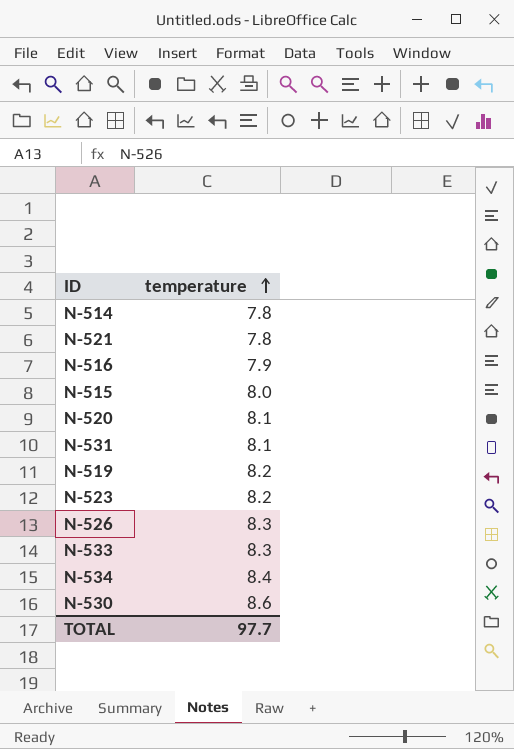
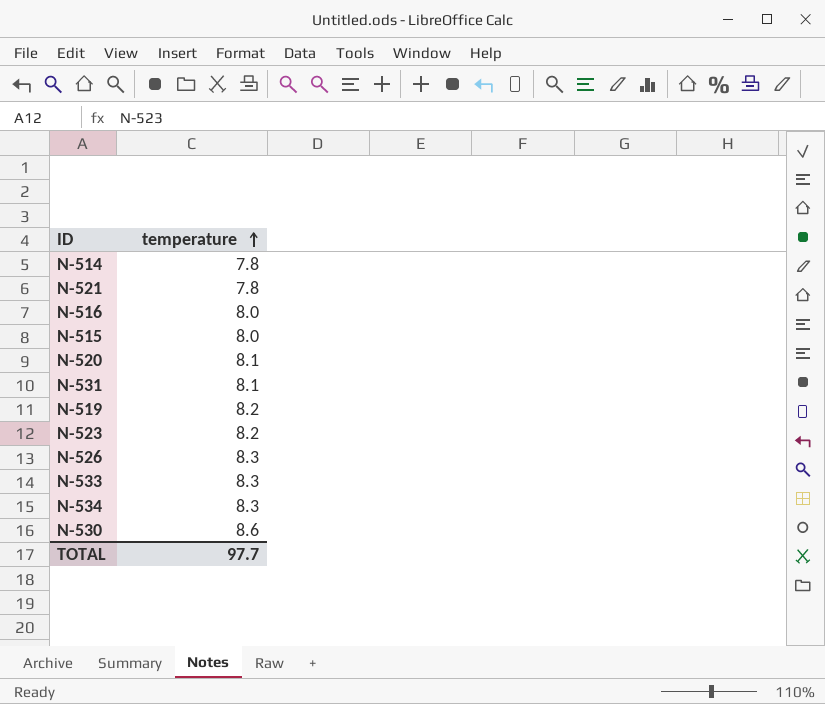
N-516 | temperature: 7.9 -> 8.0
N-534 | temperature: 8.4 -> 8.3

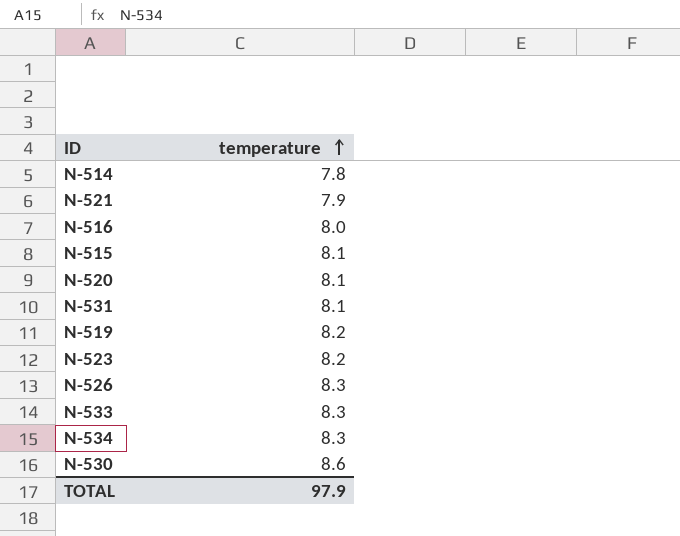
N-521 | temperature: 7.8 -> 7.9
N-515 | temperature: 8.0 -> 8.1
TOTAL | temperature: 97.7 -> 97.9

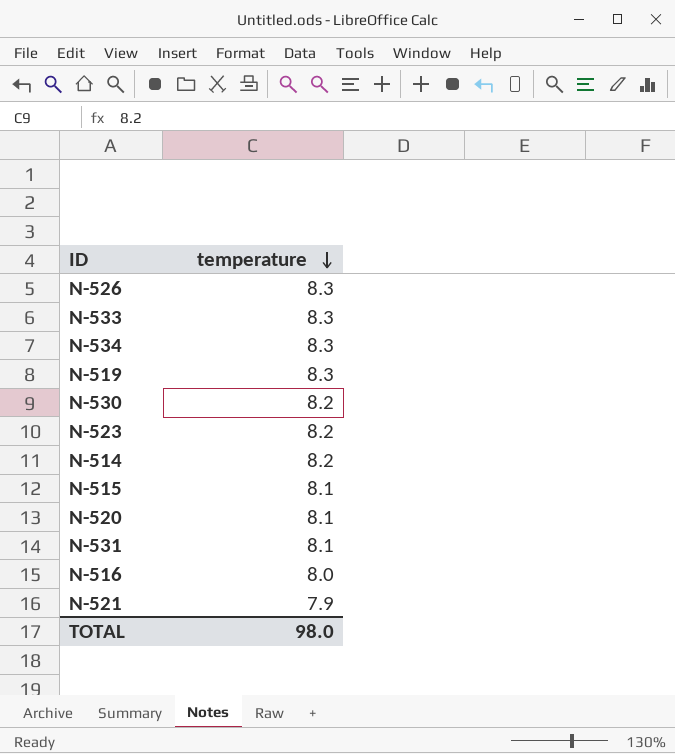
row order: temperature ascending -> temperature descending
N-519 | temperature: 8.2 -> 8.3
N-530 | temperature: 8.6 -> 8.2
N-514 | temperature: 7.8 -> 8.2
TOTAL | temperature: 97.9 -> 98.0

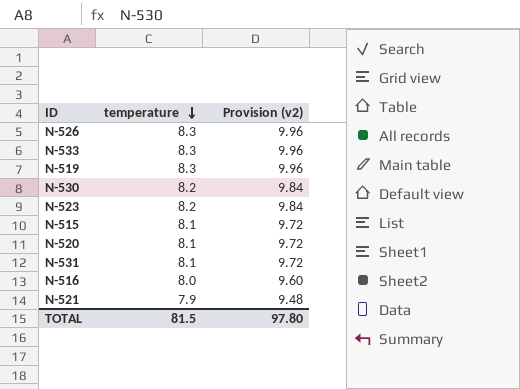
column Provision (v2) | formula: none -> [temperature] * 1.2
row N-534: 8.3 -> none
row N-514: 8.2 -> none
TOTAL | temperature: 98.0 -> 81.5

